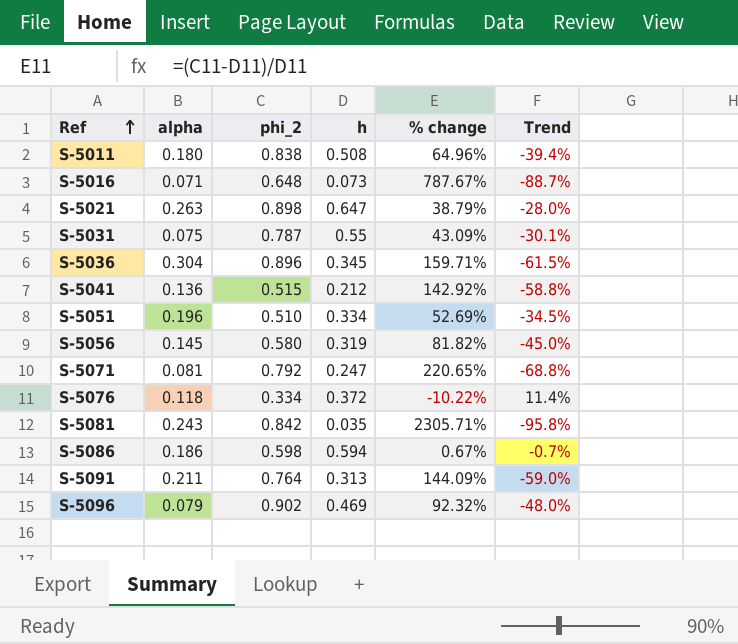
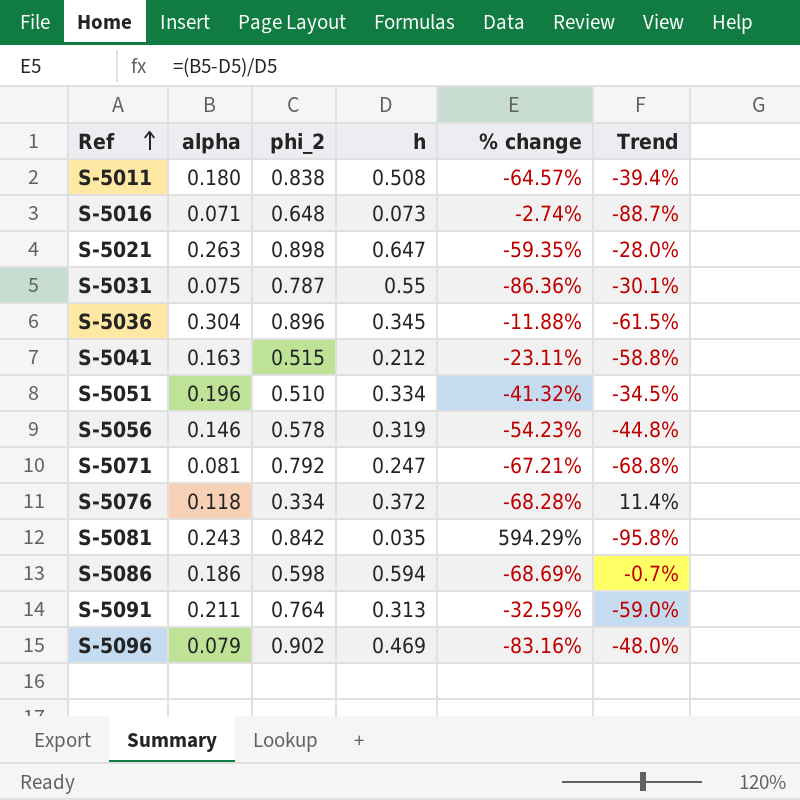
column % change | formula: ([phi_2] - [h]) / [h] -> ([alpha] - [h]) / [h]
S-5041 | alpha: 0.136 -> 0.163
S-5056 | alpha: 0.145 -> 0.146
S-5056 | phi_2: 0.580 -> 0.578
S-5056 | Trend: -45.0% -> -44.8%

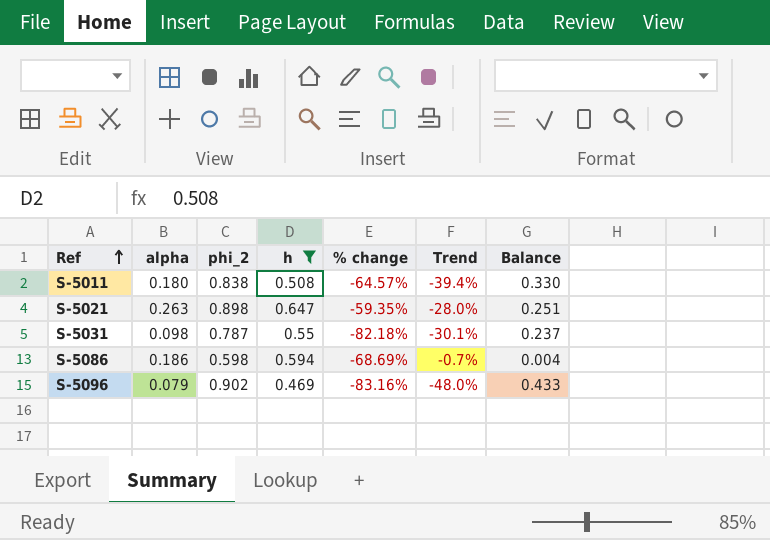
filter: none -> h >= 0.469
column Balance | formula: none -> [phi_2] - [h]
S-5031 | alpha: 0.075 -> 0.098
S-5031 | % change: -86.36% -> -82.18%

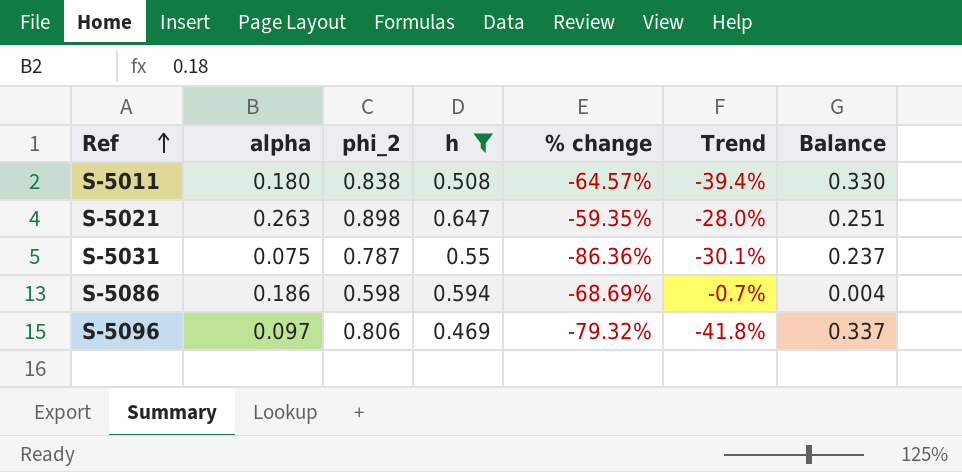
S-5031 | alpha: 0.098 -> 0.075
S-5031 | % change: -82.18% -> -86.36%
S-5096 | alpha: 0.079 -> 0.097
S-5096 | phi_2: 0.902 -> 0.806
S-5096 | % change: -83.16% -> -79.32%
S-5096 | Trend: -48.0% -> -41.8%
S-5096 | Balance: 0.433 -> 0.337

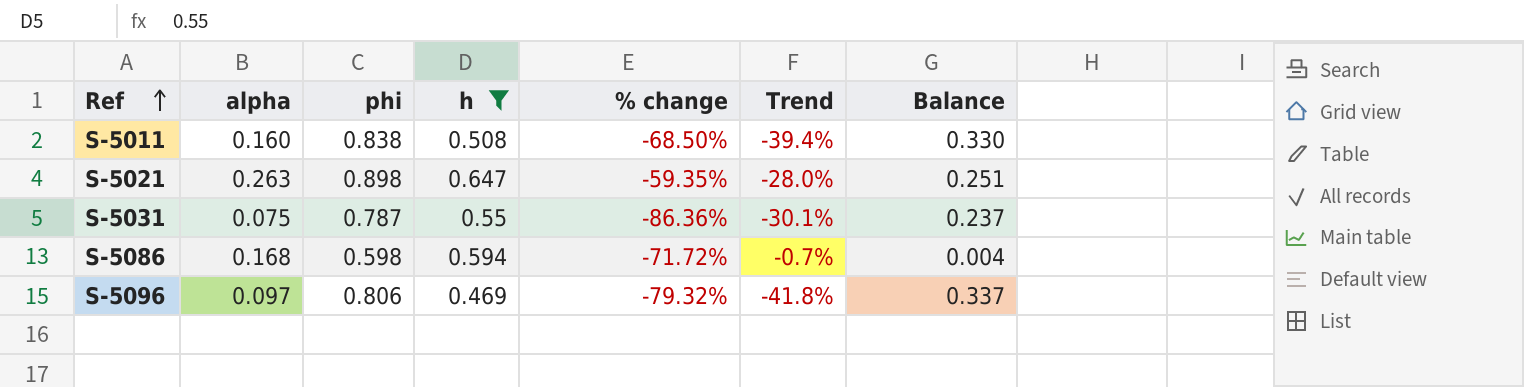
column name: phi_2 -> phi
S-5011 | alpha: 0.180 -> 0.160
S-5011 | % change: -64.57% -> -68.50%
S-5086 | alpha: 0.186 -> 0.168
S-5086 | % change: -68.69% -> -71.72%

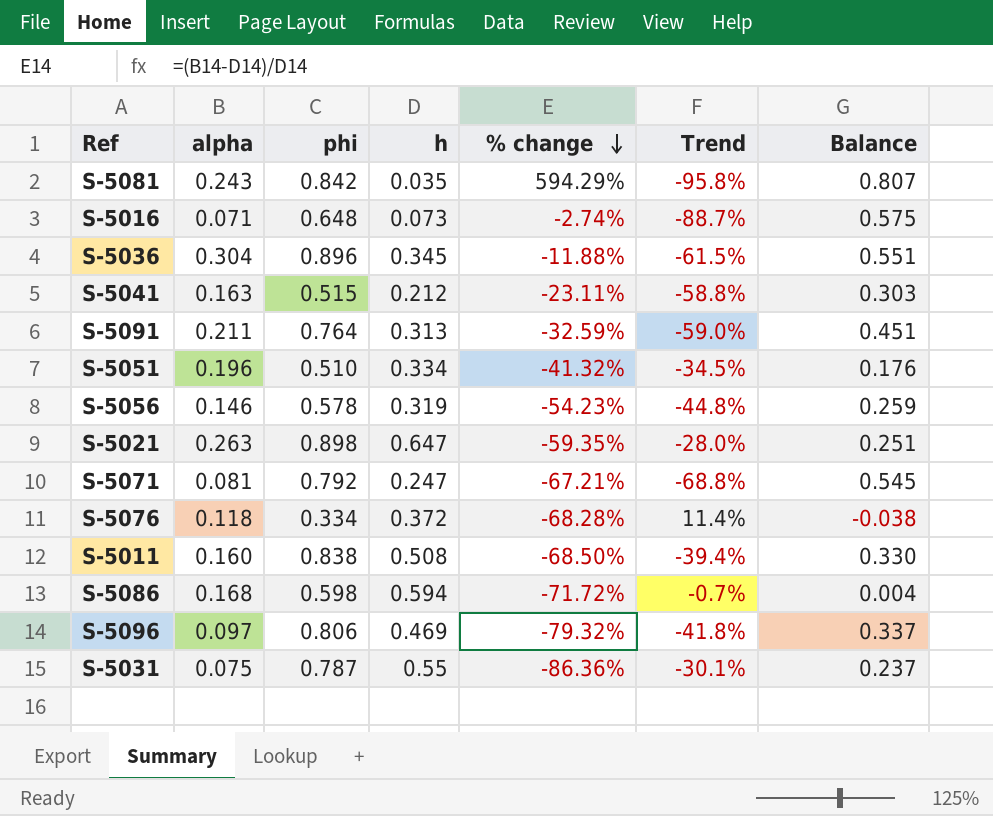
filter: h >= 0.469 -> none
row order: Ref ascending -> % change descending

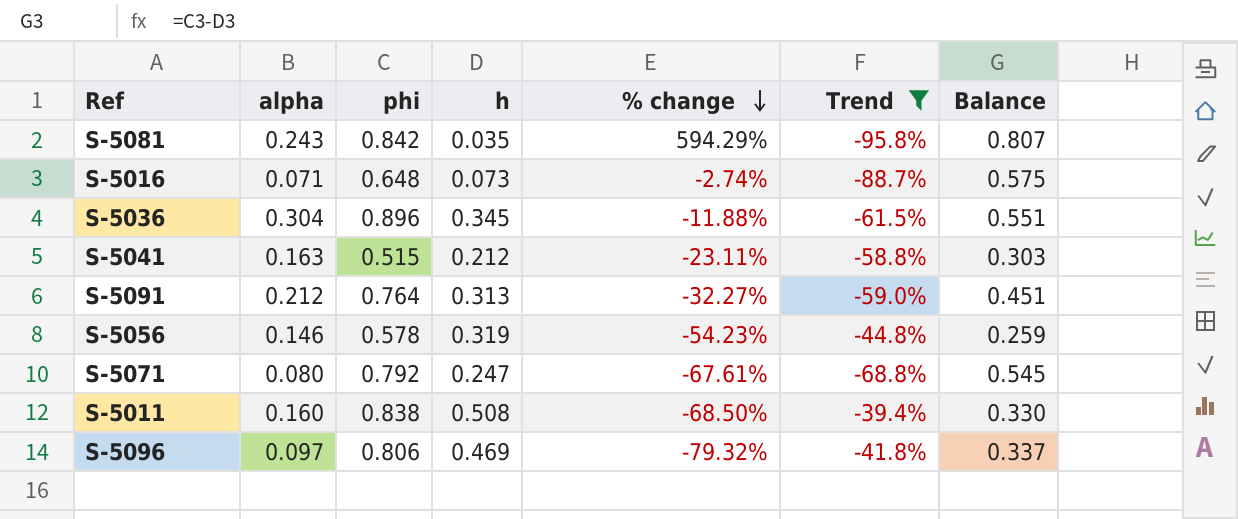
filter: none -> Trend <= -39.4%
S-5091 | alpha: 0.211 -> 0.212
S-5091 | % change: -32.59% -> -32.27%
S-5071 | alpha: 0.081 -> 0.080
S-5071 | % change: -67.21% -> -67.61%

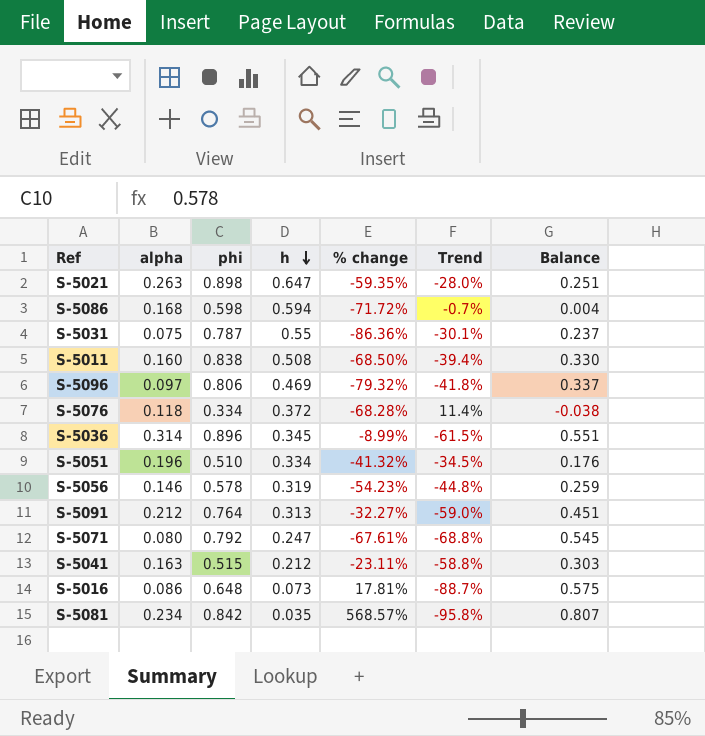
filter: Trend <= -39.4% -> none
row order: % change descending -> h descending
S-5036 | alpha: 0.304 -> 0.314
S-5036 | % change: -11.88% -> -8.99%
S-5016 | alpha: 0.071 -> 0.086
S-5016 | % change: -2.74% -> 17.81%
S-5081 | alpha: 0.243 -> 0.234
S-5081 | % change: 594.29% -> 568.57%

